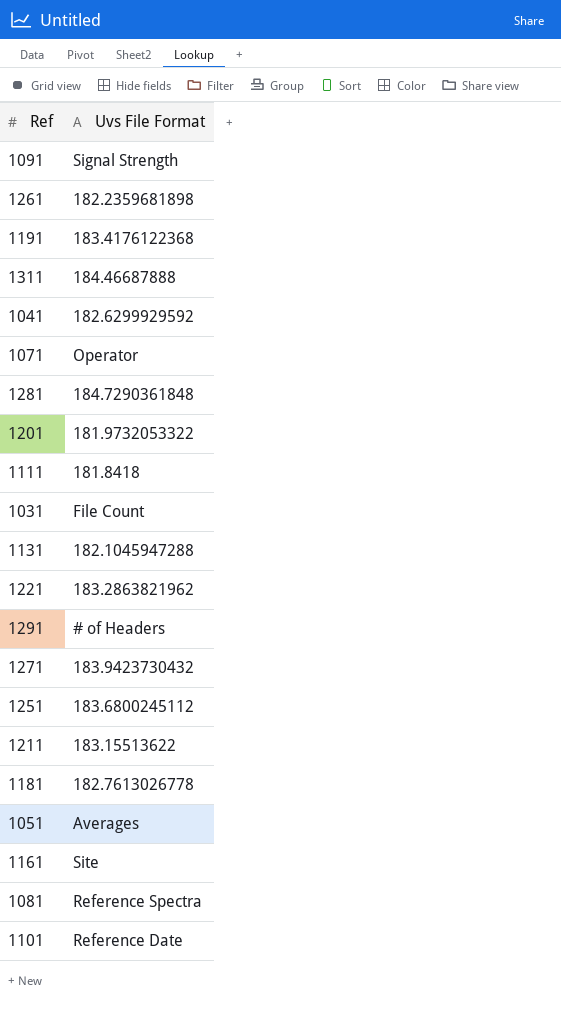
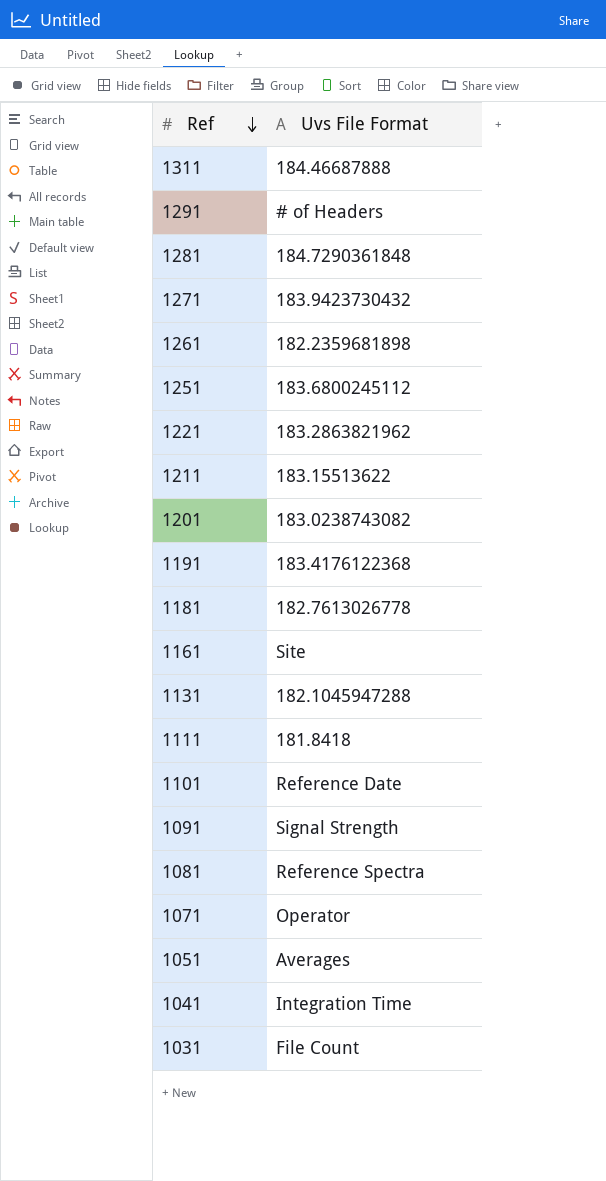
row order: none -> Ref descending
1201 | Uvs File Format: 181.9732053322 -> 183.0238743082
1041 | Uvs File Format: 182.6299929592 -> Integration Time

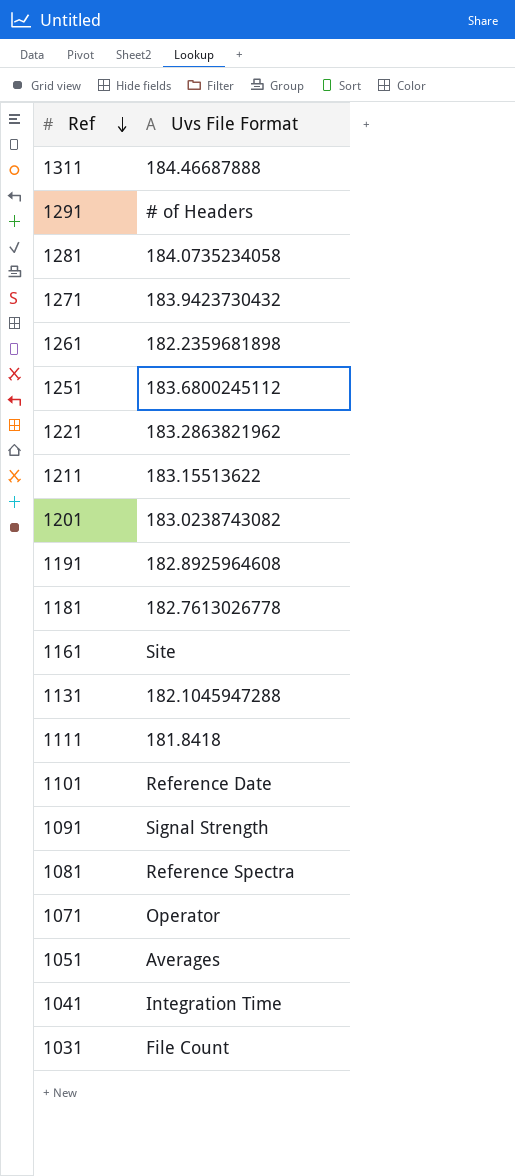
1281 | Uvs File Format: 184.7290361848 -> 184.0735234058
1191 | Uvs File Format: 183.4176122368 -> 182.8925964608

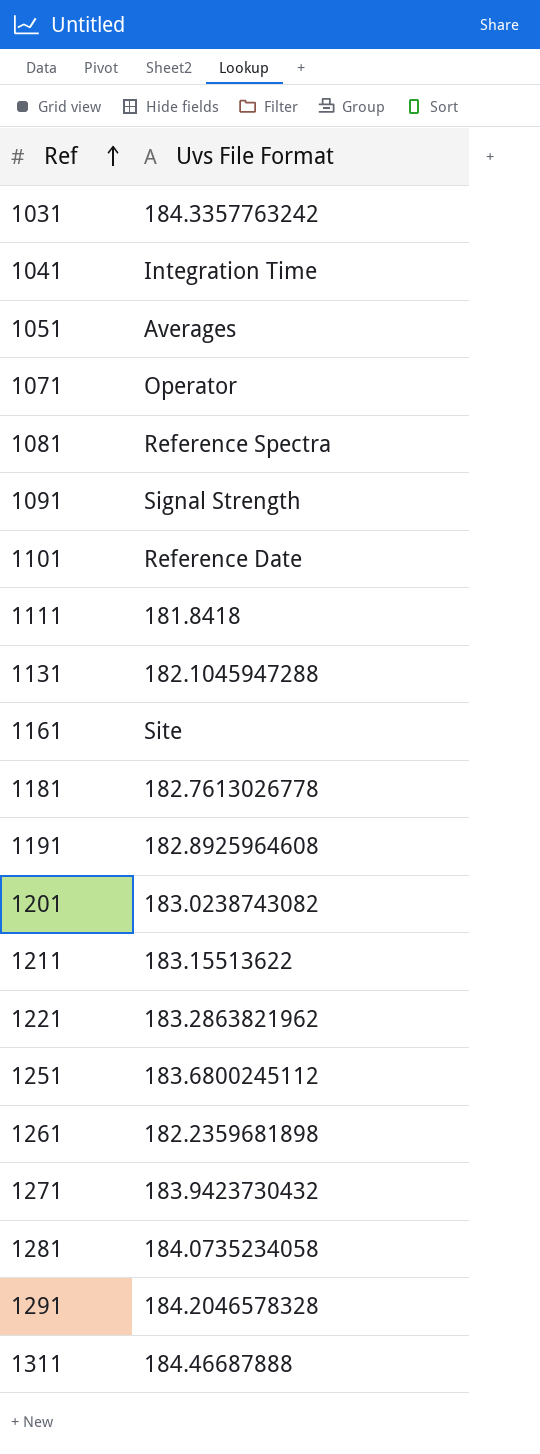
row order: Ref descending -> Ref ascending
1031 | Uvs File Format: File Count -> 184.3357763242
1291 | Uvs File Format: # of Headers -> 184.2046578328

